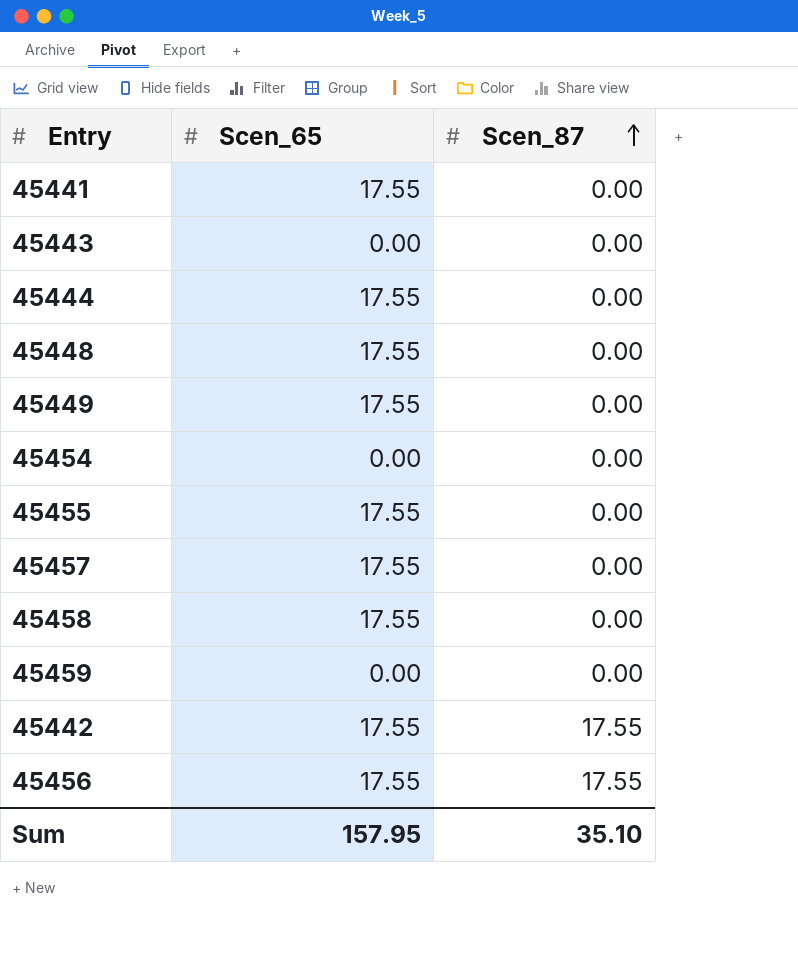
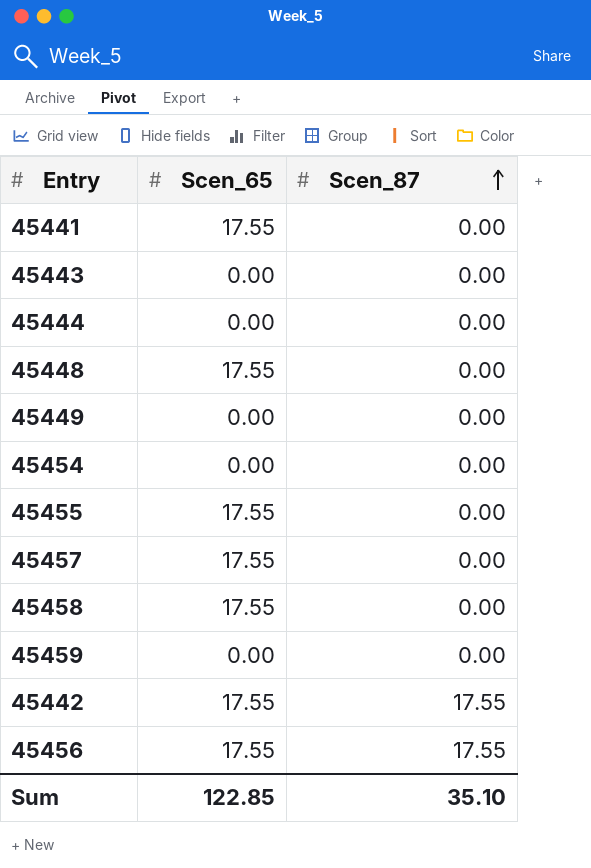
45444 | Scen_65: 17.55 -> 0.00
45449 | Scen_65: 17.55 -> 0.00
Sum | Scen_65: 157.95 -> 122.85

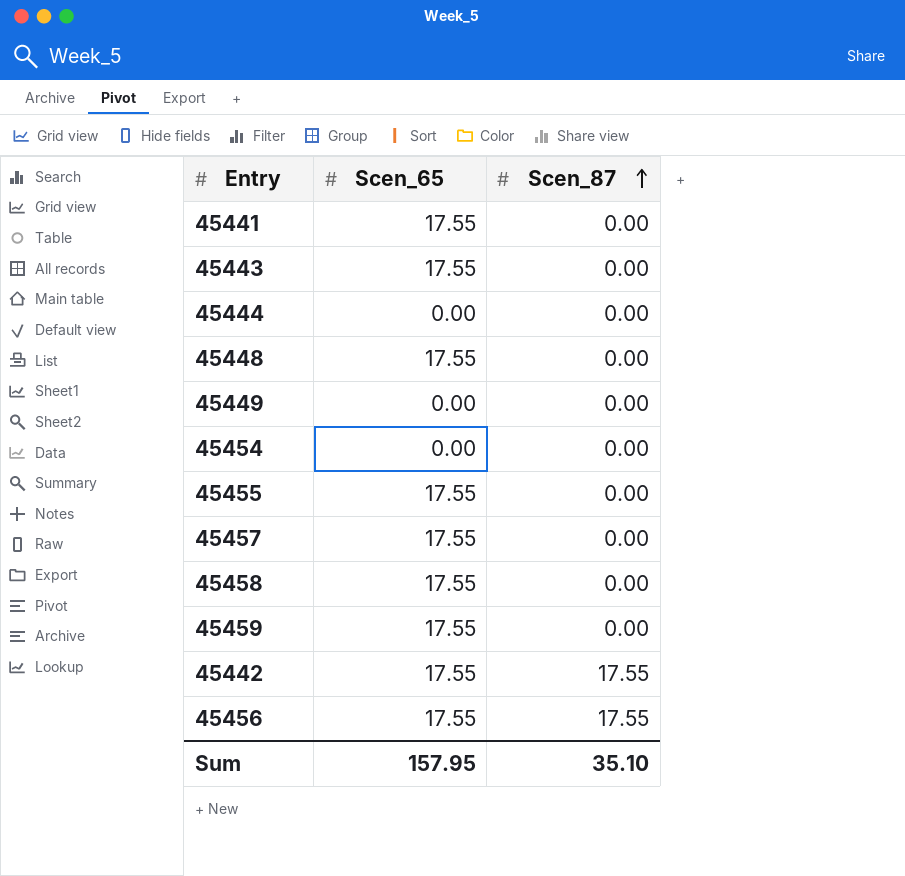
45443 | Scen_65: 0.00 -> 17.55
45459 | Scen_65: 0.00 -> 17.55
Sum | Scen_65: 122.85 -> 157.95

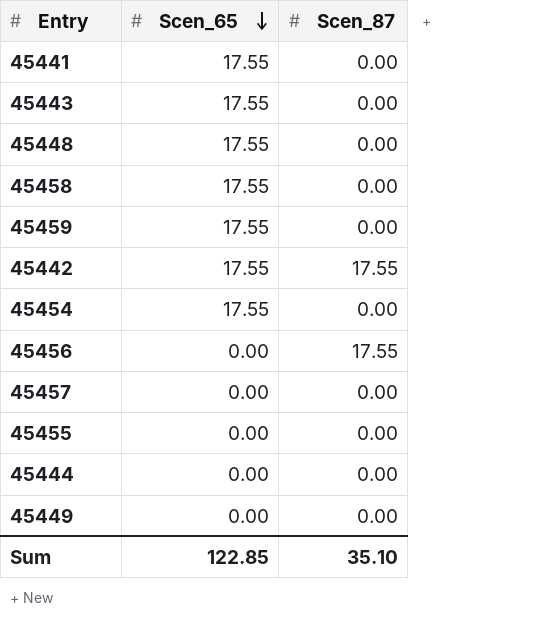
row order: Scen_87 ascending -> Scen_65 descending
45454 | Scen_65: 0.00 -> 17.55
45456 | Scen_65: 17.55 -> 0.00
45457 | Scen_65: 17.55 -> 0.00
45455 | Scen_65: 17.55 -> 0.00
Sum | Scen_65: 157.95 -> 122.85

